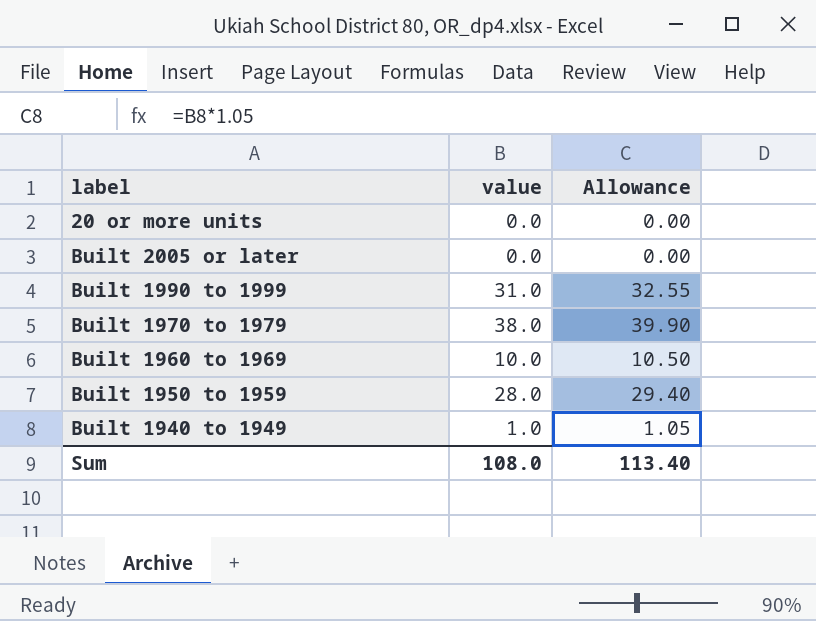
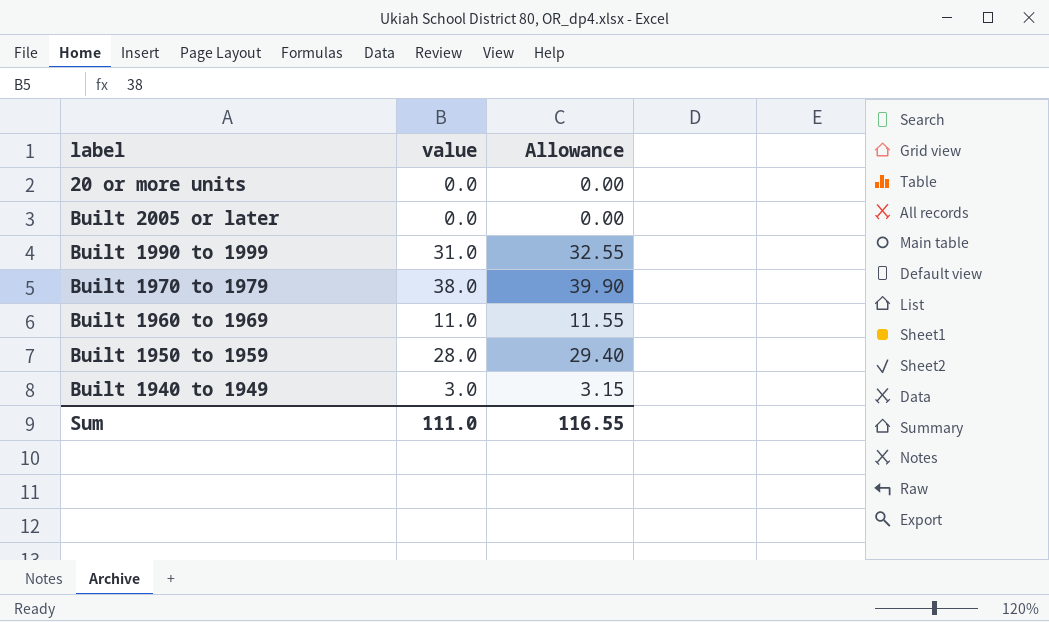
Built 1960 to 1969 | value: 10.0 -> 11.0
Built 1960 to 1969 | Allowance: 10.50 -> 11.55
Built 1940 to 1949 | value: 1.0 -> 3.0
Built 1940 to 1949 | Allowance: 1.05 -> 3.15
Sum | value: 108.0 -> 111.0
Sum | Allowance: 113.40 -> 116.55

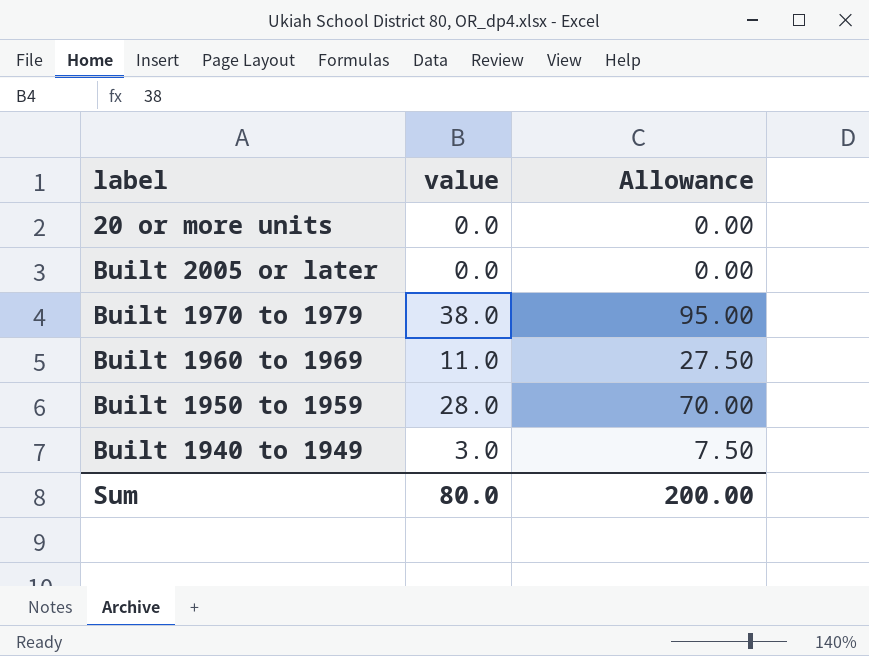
column Allowance | formula: [value] * 1.05 -> [value] * 2.5
row Built 1990 to 1999: 31.0 | 32.55 -> none
Sum | value: 111.0 -> 80.0
Sum | Allowance: 116.55 -> 200.00

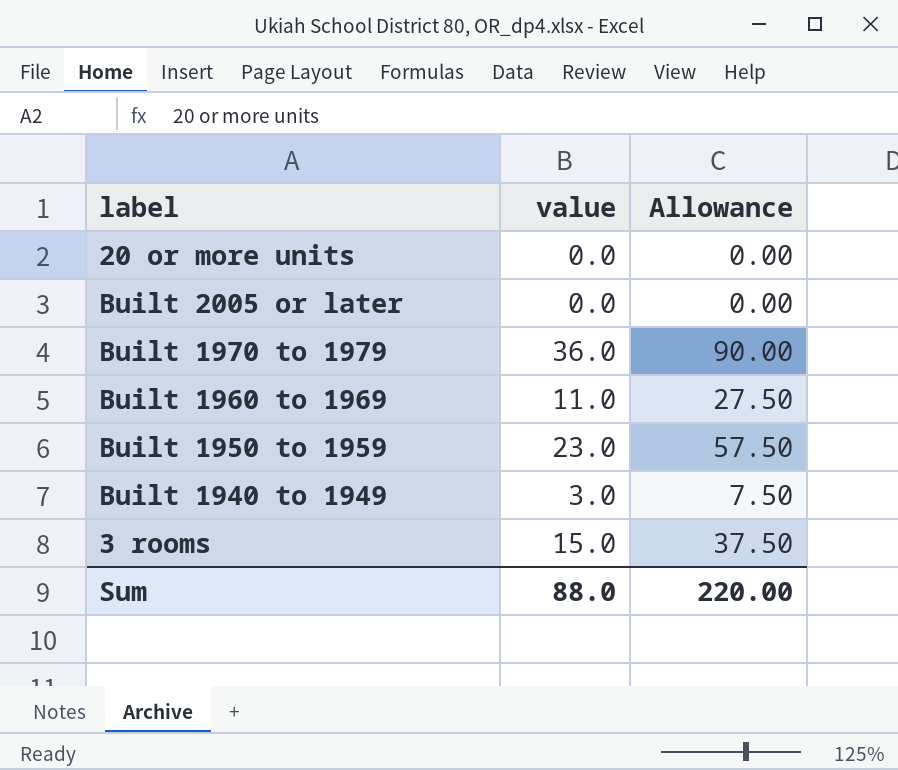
Built 1970 to 1979 | value: 38.0 -> 36.0
Built 1970 to 1979 | Allowance: 95.00 -> 90.00
Built 1950 to 1959 | value: 28.0 -> 23.0
Built 1950 to 1959 | Allowance: 70.00 -> 57.50
row 3 rooms: none -> 15.0 | 37.50
Sum | value: 80.0 -> 88.0
Sum | Allowance: 200.00 -> 220.00

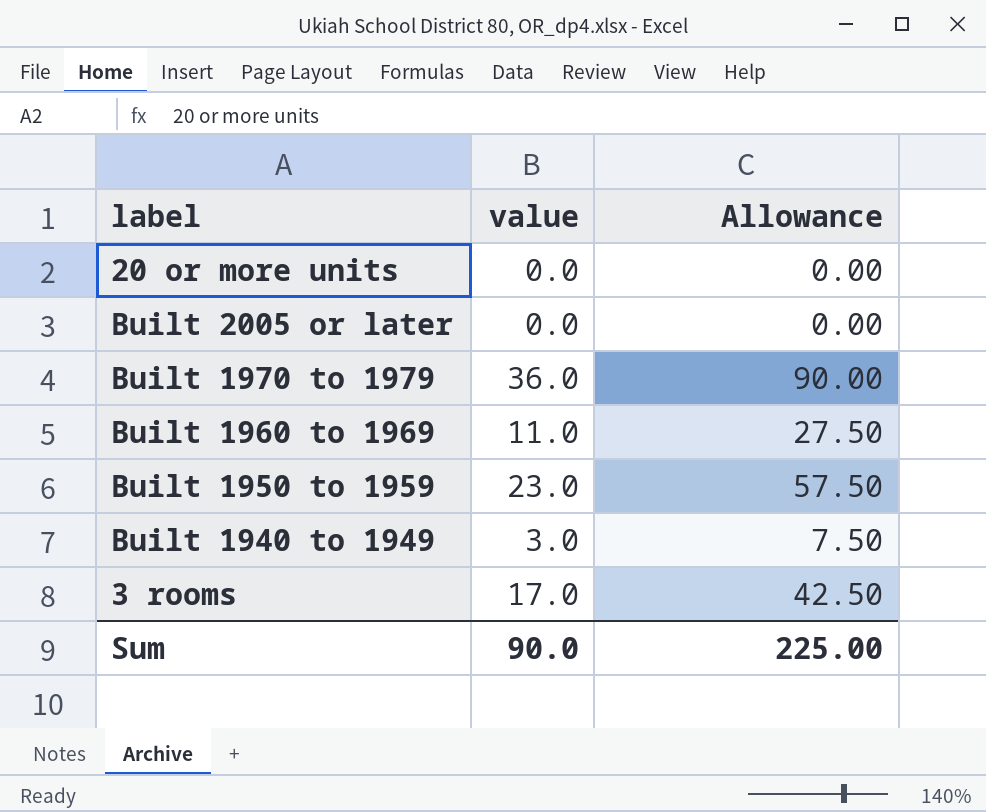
3 rooms | value: 15.0 -> 17.0
3 rooms | Allowance: 37.50 -> 42.50
Sum | value: 88.0 -> 90.0
Sum | Allowance: 220.00 -> 225.00

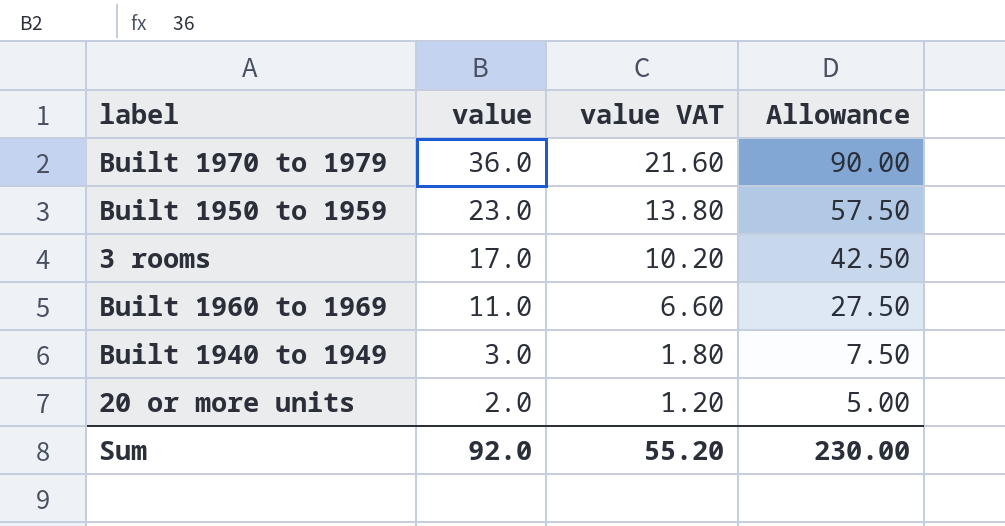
row order: none -> value descending
column value VAT | formula: none -> [value] * 0.6
row Built 2005 or later: 0.0 | 0.00 -> none
20 or more units | value: 0.0 -> 2.0
20 or more units | Allowance: 0.00 -> 5.00
Sum | value: 90.0 -> 92.0
Sum | Allowance: 225.00 -> 230.00

